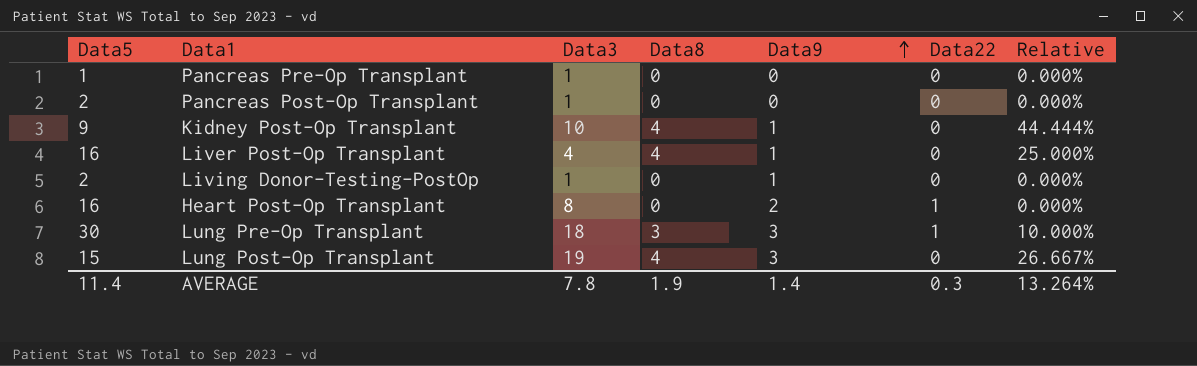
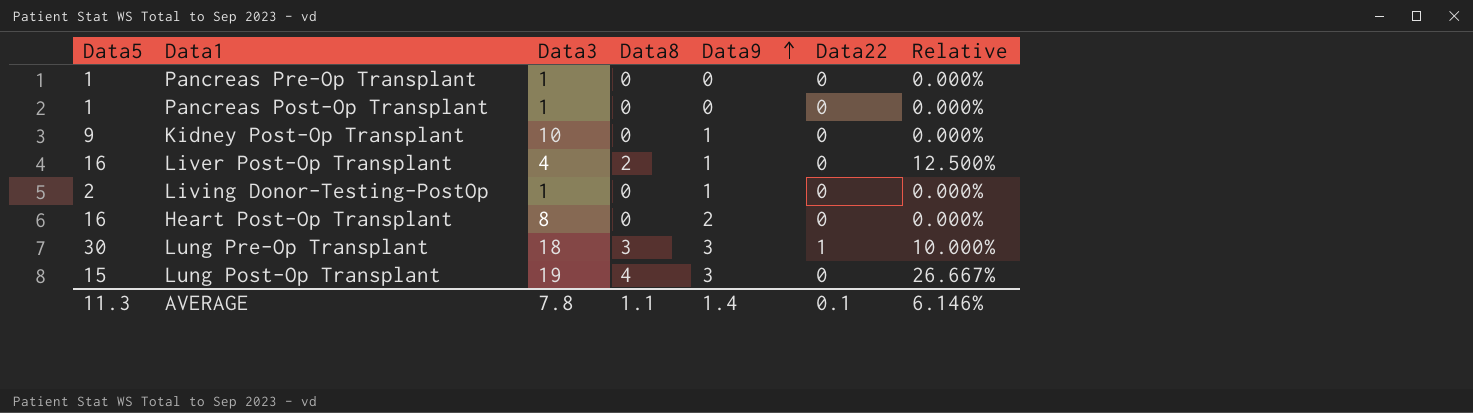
Pancreas Post-Op Transplant | Data5: 2 -> 1
Kidney Post-Op Transplant | Data8: 4 -> 0
Kidney Post-Op Transplant | Relative: 44.444% -> 0.000%
Liver Post-Op Transplant | Data8: 4 -> 2
Liver Post-Op Transplant | Relative: 25.000% -> 12.500%
Heart Post-Op Transplant | Data22: 1 -> 0
AVERAGE | Data5: 11.4 -> 11.3
AVERAGE | Data8: 1.9 -> 1.1
AVERAGE | Data22: 0.3 -> 0.1
AVERAGE | Relative: 13.264% -> 6.146%

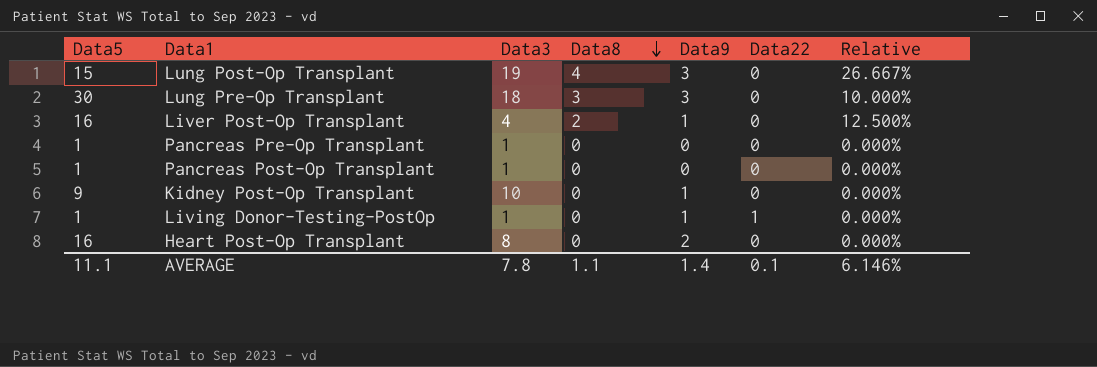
row order: Data9 ascending -> Data8 descending
Lung Pre-Op Transplant | Data22: 1 -> 0
Living Donor-Testing-PostOp | Data5: 2 -> 1
Living Donor-Testing-PostOp | Data22: 0 -> 1
AVERAGE | Data5: 11.3 -> 11.1

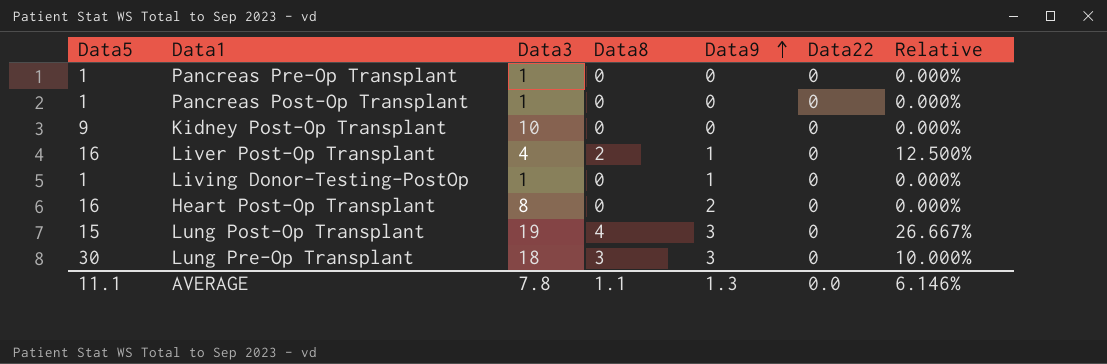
row order: Data8 descending -> Data9 ascending
Kidney Post-Op Transplant | Data9: 1 -> 0
Living Donor-Testing-PostOp | Data22: 1 -> 0
AVERAGE | Data9: 1.4 -> 1.3
AVERAGE | Data22: 0.1 -> 0.0

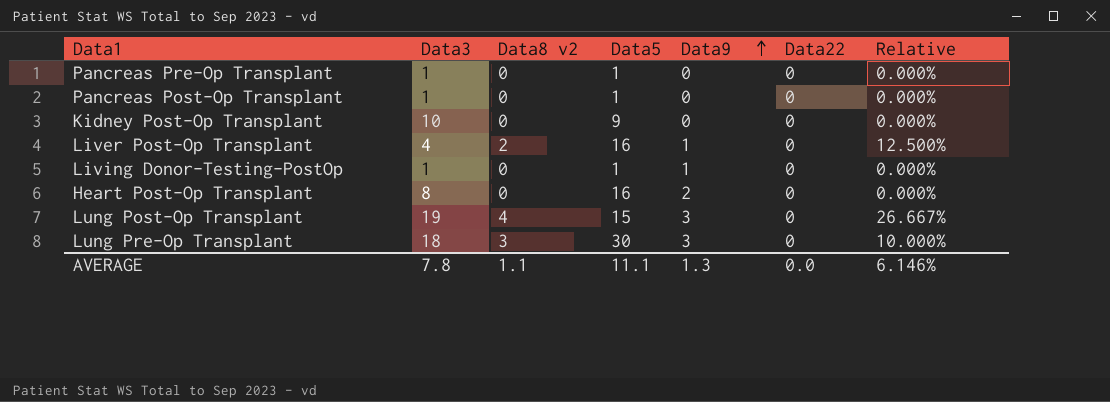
column name: Data8 -> Data8 v2
column Data5 | position: 1 -> 4

